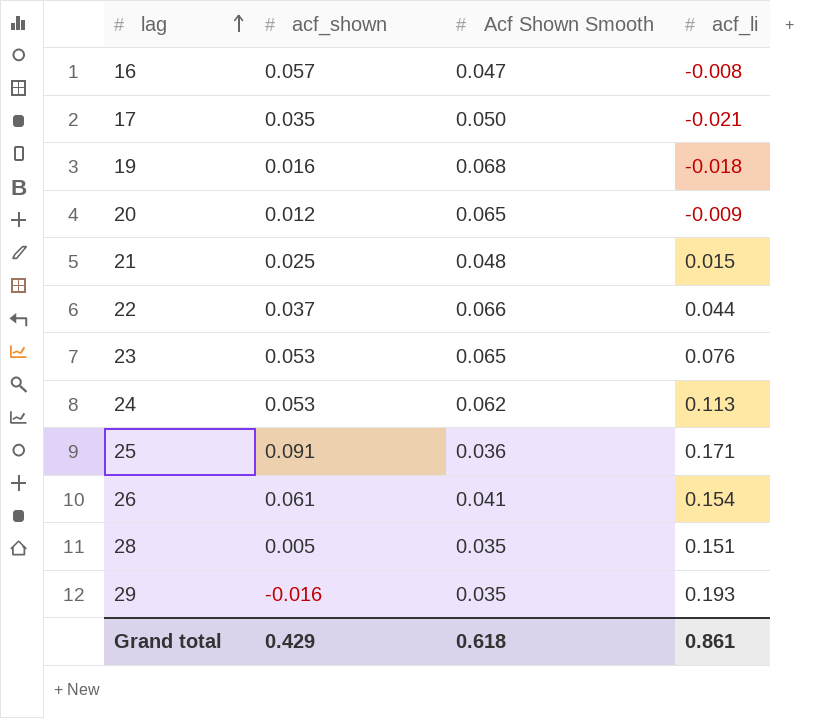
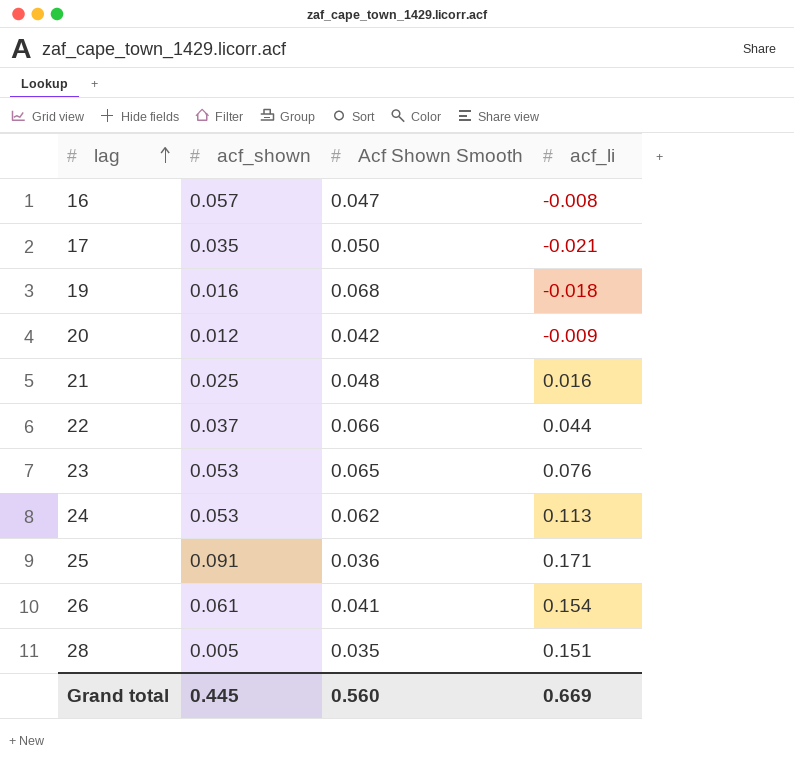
row 29: -0.016 | 0.035 | 0.193 -> none
20 | Acf Shown Smooth: 0.065 -> 0.042
21 | acf_li: 0.015 -> 0.016
Grand total | acf_shown: 0.429 -> 0.445
Grand total | Acf Shown Smooth: 0.618 -> 0.560
Grand total | acf_li: 0.861 -> 0.669

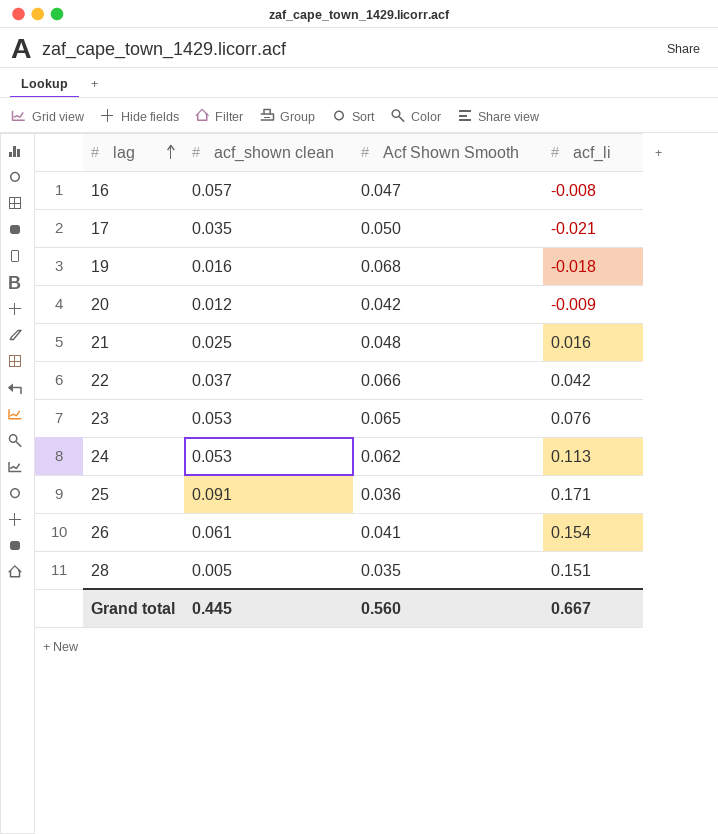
column name: acf_shown -> acf_shown clean
22 | acf_li: 0.044 -> 0.042
Grand total | acf_li: 0.669 -> 0.667

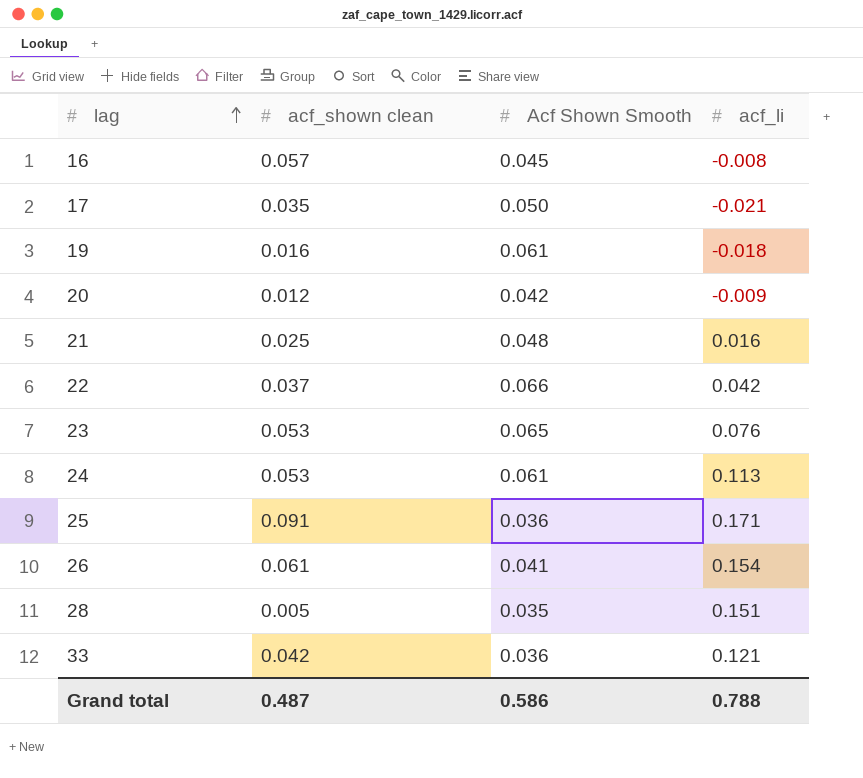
16 | Acf Shown Smooth: 0.047 -> 0.045
19 | Acf Shown Smooth: 0.068 -> 0.061
24 | Acf Shown Smooth: 0.062 -> 0.061
row 33: none -> 0.042 | 0.036 | 0.121
Grand total | acf_shown clean: 0.445 -> 0.487
Grand total | Acf Shown Smooth: 0.560 -> 0.586
Grand total | acf_li: 0.667 -> 0.788

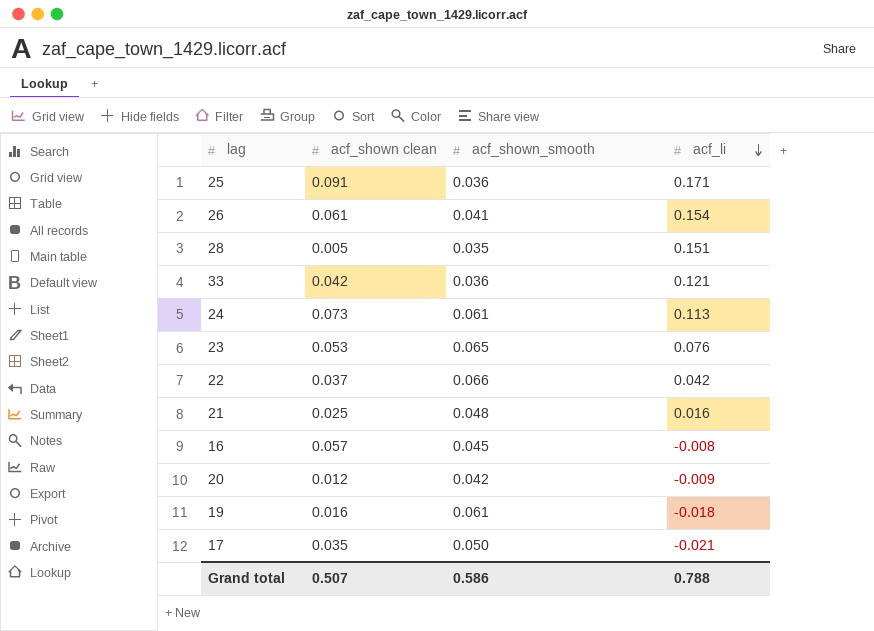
row order: lag ascending -> acf_li descending
column name: Acf Shown Smooth -> acf_shown_smooth
24 | acf_shown clean: 0.053 -> 0.073
Grand total | acf_shown clean: 0.487 -> 0.507

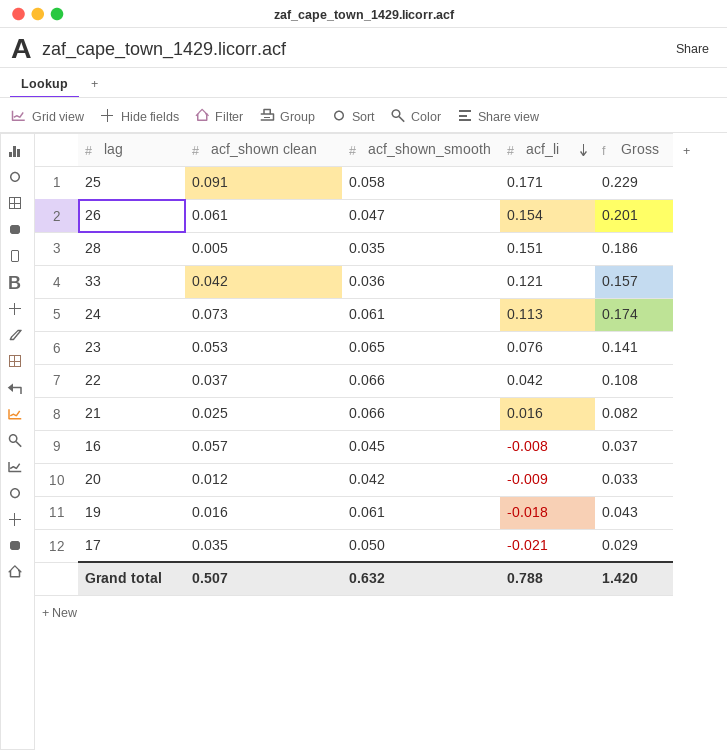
column Gross | formula: none -> [acf_shown_smooth] + [acf_li]
25 | acf_shown_smooth: 0.036 -> 0.058
26 | acf_shown_smooth: 0.041 -> 0.047
21 | acf_shown_smooth: 0.048 -> 0.066
Grand total | acf_shown_smooth: 0.586 -> 0.632

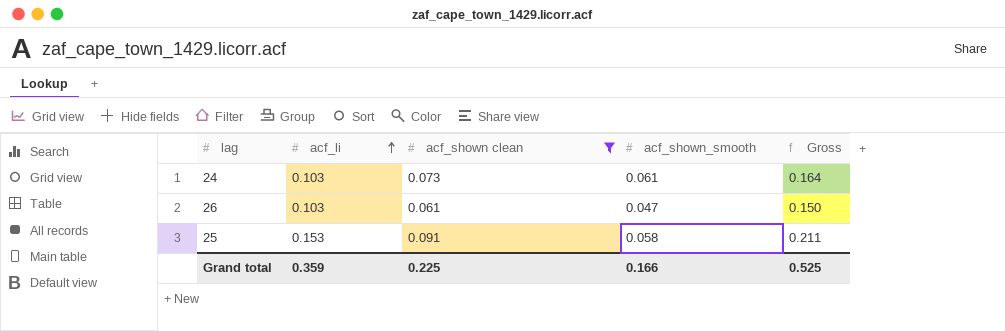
filter: none -> acf_shown clean >= 0.061
row order: acf_li descending -> acf_li ascending
column acf_li | position: 4 -> 2
24 | acf_li: 0.113 -> 0.103
24 | Gross: 0.174 -> 0.164
26 | acf_li: 0.154 -> 0.103
26 | Gross: 0.201 -> 0.150
25 | acf_li: 0.171 -> 0.153
25 | Gross: 0.229 -> 0.211
Grand total | acf_li: 0.788 -> 0.359
Grand total | acf_shown clean: 0.507 -> 0.225
Grand total | acf_shown_smooth: 0.632 -> 0.166
Grand total | Gross: 1.420 -> 0.525

